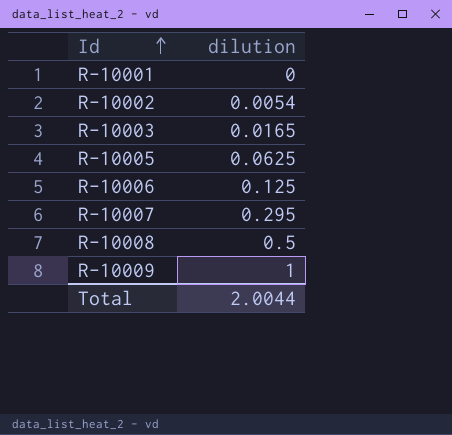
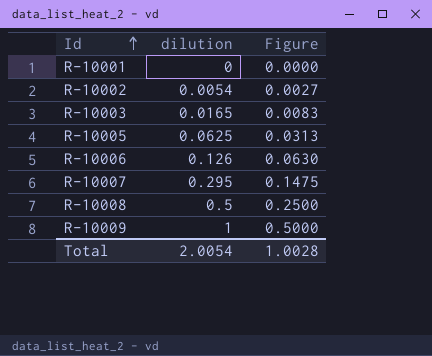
column Figure | formula: none -> [dilution] * 0.5
R-10006 | dilution: 0.125 -> 0.126
Total | dilution: 2.0044 -> 2.0054

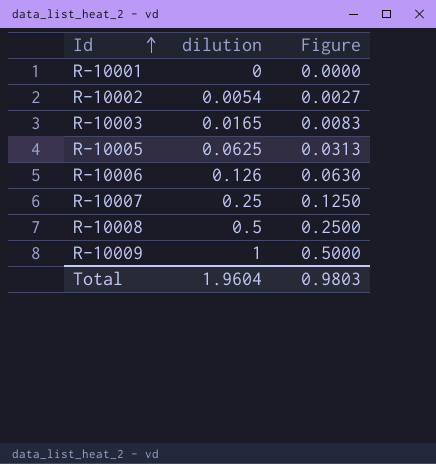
R-10007 | dilution: 0.295 -> 0.25
R-10007 | Figure: 0.1475 -> 0.1250
Total | dilution: 2.0054 -> 1.9604
Total | Figure: 1.0028 -> 0.9803

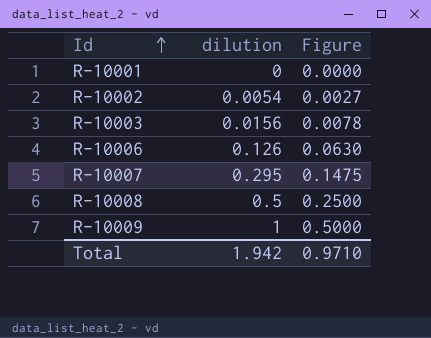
row R-10005: 0.0625 | 0.0313 -> none
R-10003 | dilution: 0.0165 -> 0.0156
R-10003 | Figure: 0.0083 -> 0.0078
R-10007 | dilution: 0.25 -> 0.295
R-10007 | Figure: 0.1250 -> 0.1475
Total | dilution: 1.9604 -> 1.942
Total | Figure: 0.9803 -> 0.9710

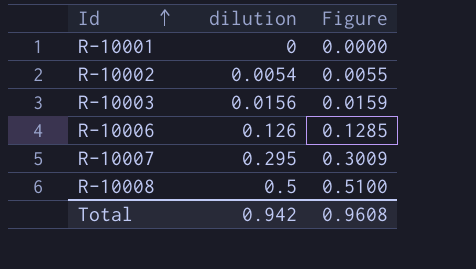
column Figure | formula: [dilution] * 0.5 -> [dilution] * 1.02
row R-10009: 1 | 0.5000 -> none
Total | dilution: 1.942 -> 0.942
Total | Figure: 0.9710 -> 0.9608

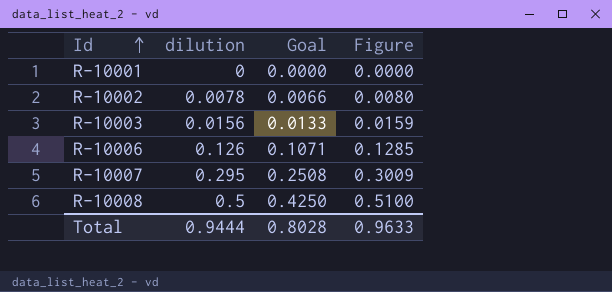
column Goal | formula: none -> [dilution] * 0.85
R-10002 | dilution: 0.0054 -> 0.0078
R-10002 | Figure: 0.0055 -> 0.0080
Total | dilution: 0.942 -> 0.9444
Total | Figure: 0.9608 -> 0.9633

